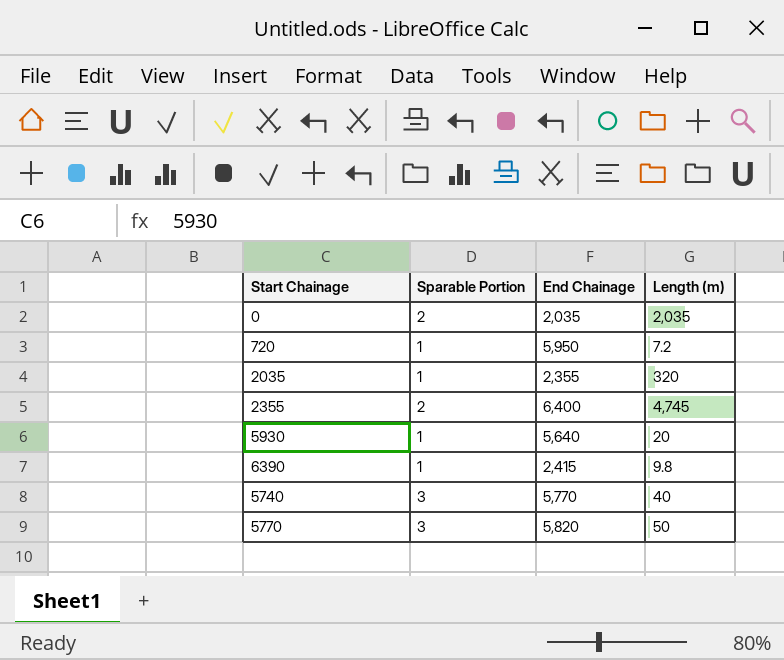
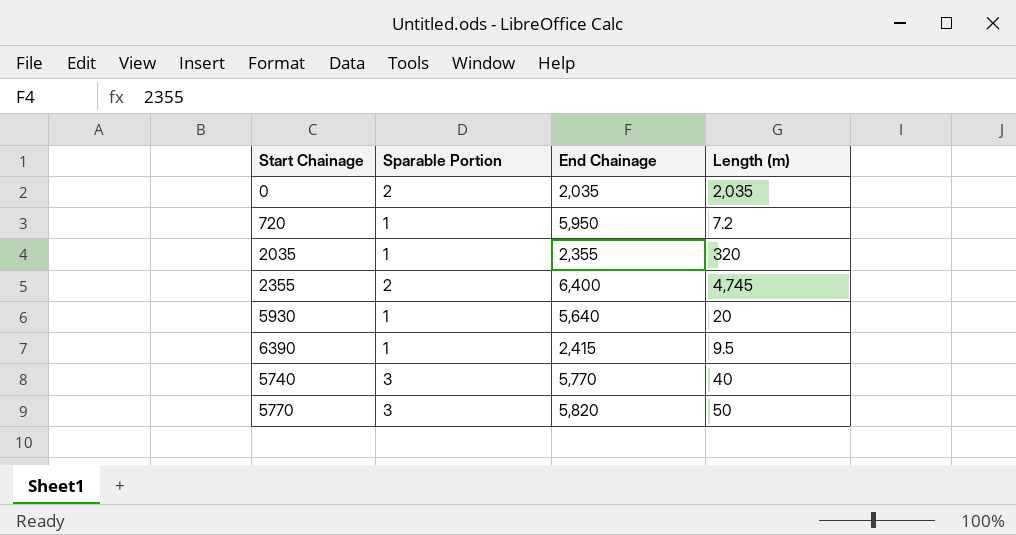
6390 | Length (m): 9.8 -> 9.5

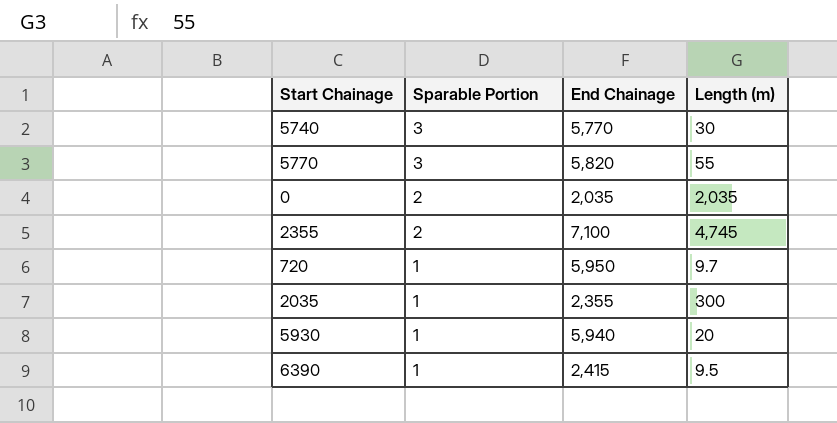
row order: none -> Sparable Portion descending
5740 | Length (m): 40 -> 30
5770 | Length (m): 50 -> 55
2355 | End Chainage: 6,400 -> 7,100
720 | Length (m): 7.2 -> 9.7
2035 | Length (m): 320 -> 300
5930 | End Chainage: 5,640 -> 5,940

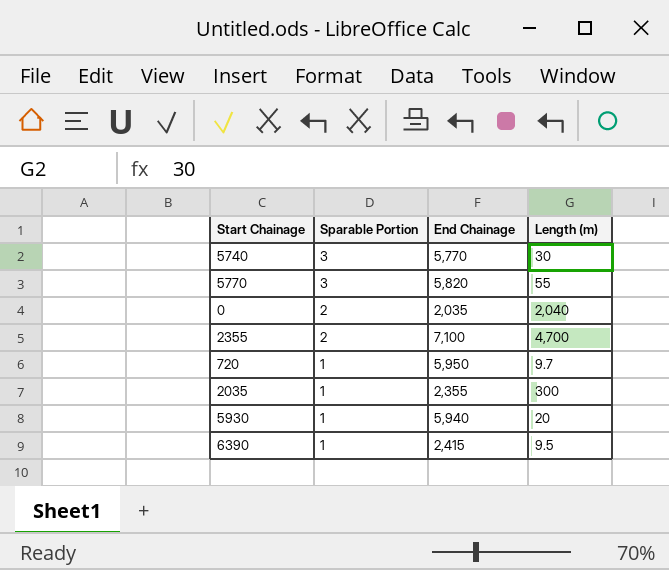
0 | Length (m): 2,035 -> 2,040
2355 | Length (m): 4,745 -> 4,700

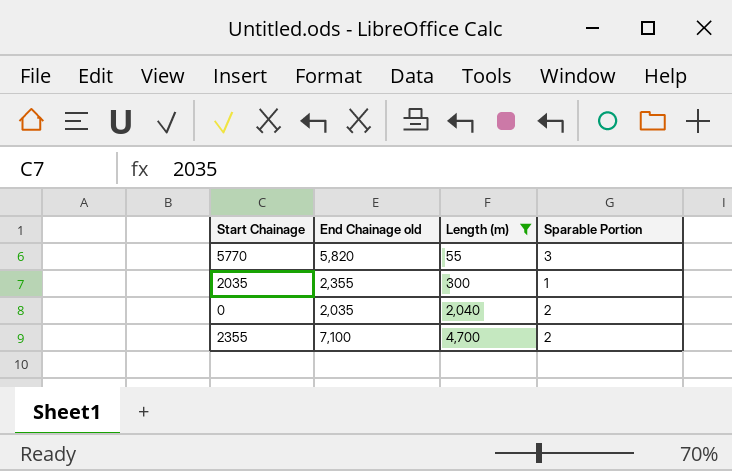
filter: none -> Length (m) >= 55
row order: Sparable Portion descending -> Length (m) ascending
column name: End Chainage -> End Chainage old
column Sparable Portion | position: 2 -> 4

